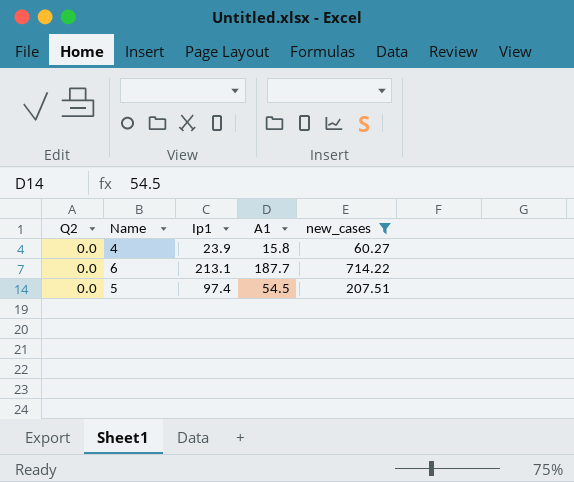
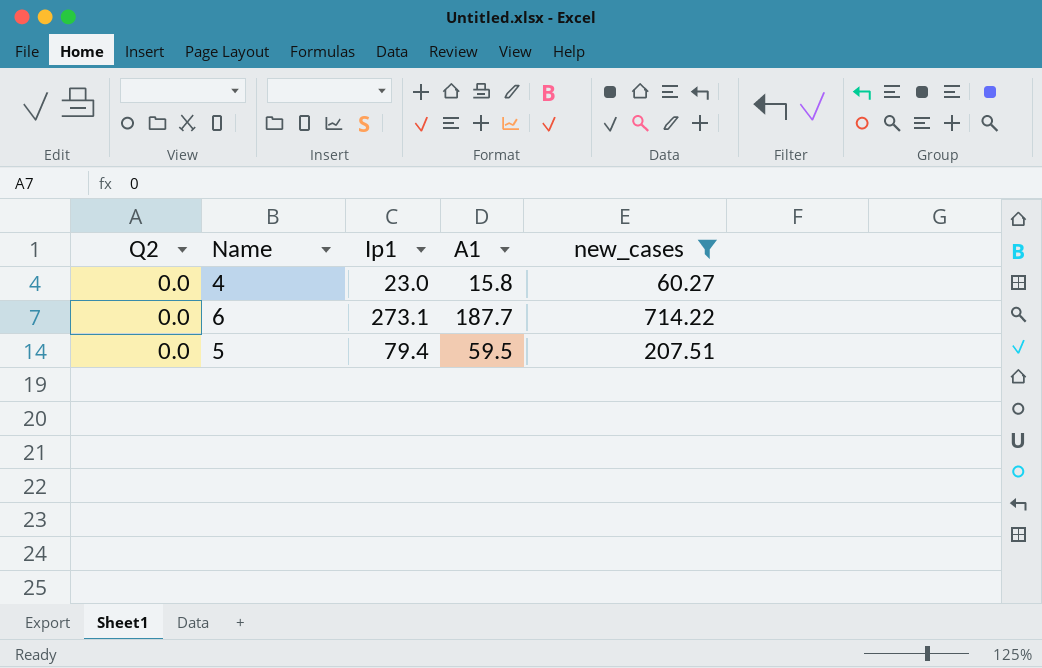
4 | Ip1: 23.9 -> 23.0
6 | Ip1: 213.1 -> 273.1
5 | Ip1: 97.4 -> 79.4
5 | A1: 54.5 -> 59.5

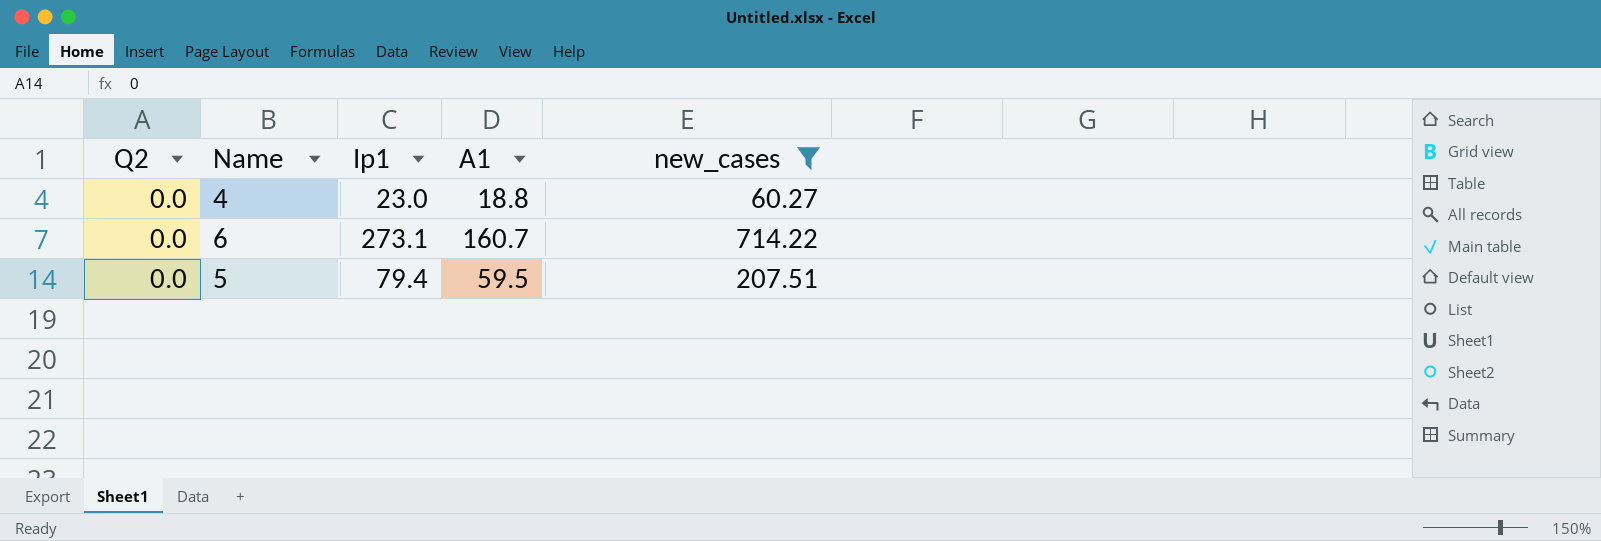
4 | A1: 15.8 -> 18.8
6 | A1: 187.7 -> 160.7

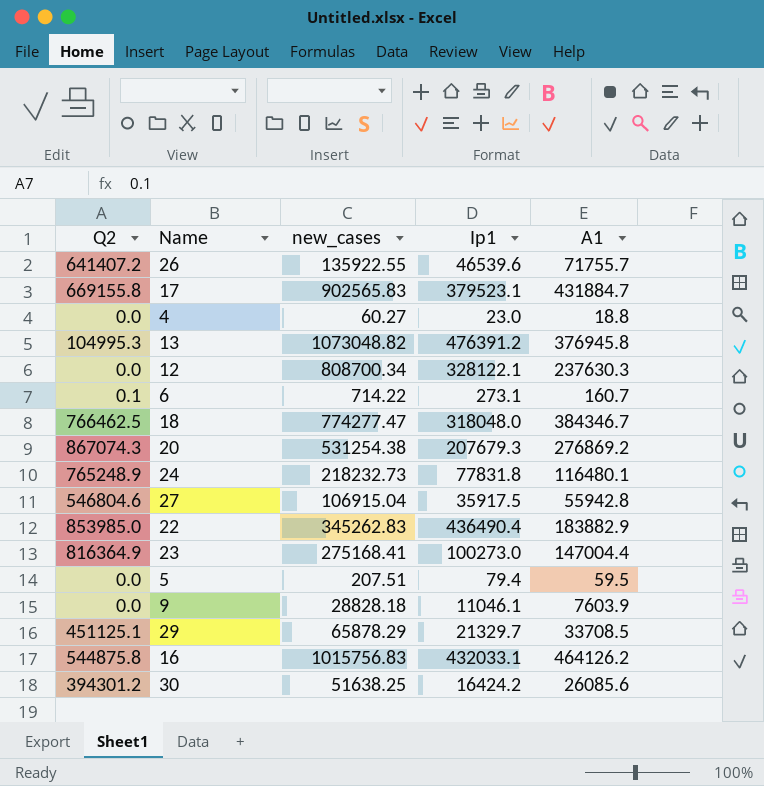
filter: new_cases <= 714.22 -> none
column new_cases | position: 5 -> 3
6 | Q2: 0.0 -> 0.1

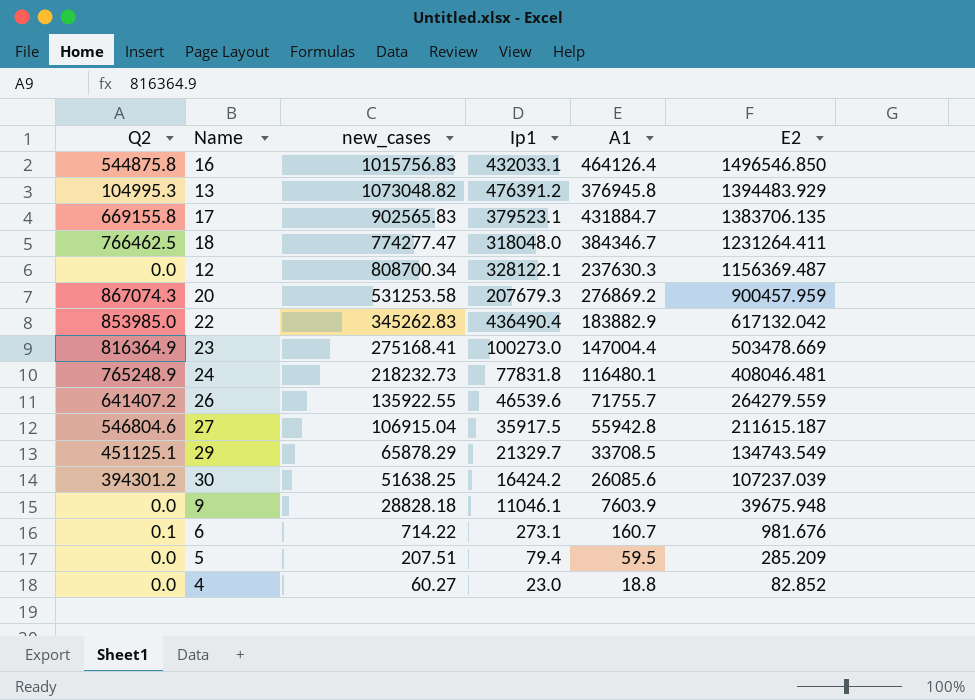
row order: none -> E2 descending
column E2 | position: none -> 6
16 | A1: 464126.2 -> 464126.4
20 | new_cases: 531254.38 -> 531253.58

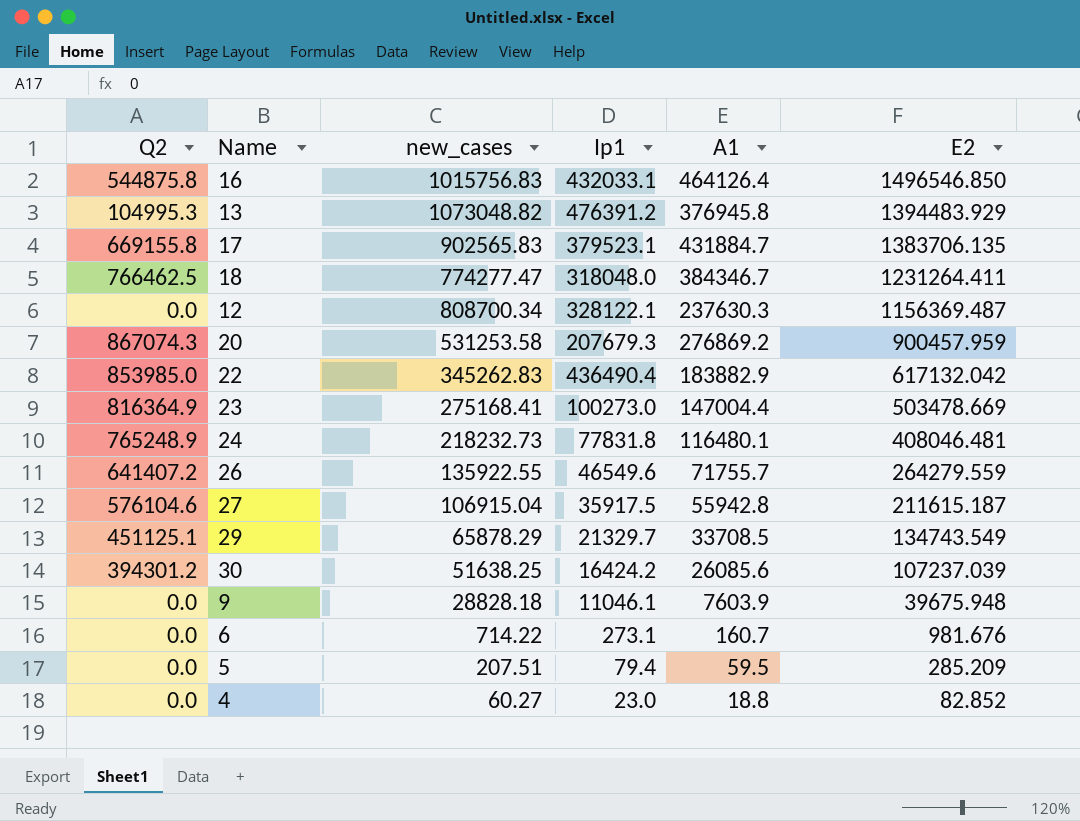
26 | Ip1: 46539.6 -> 46549.6
27 | Q2: 546804.6 -> 576104.6
6 | Q2: 0.1 -> 0.0

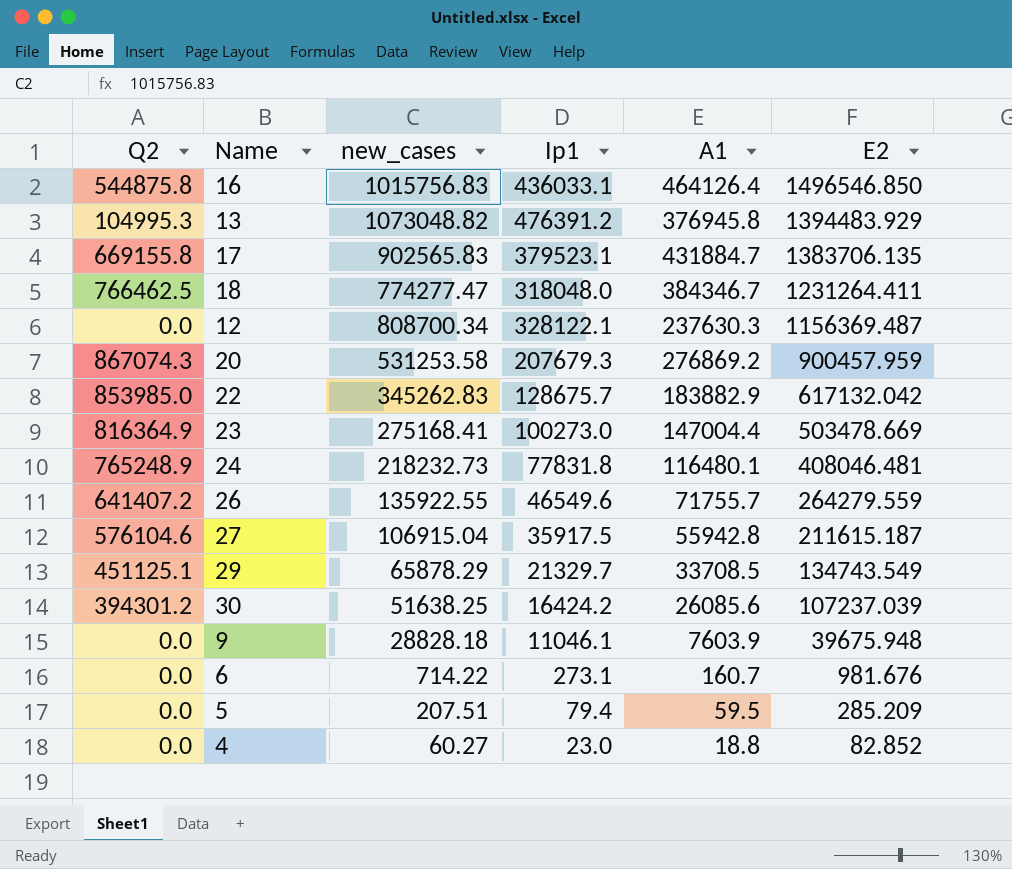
16 | Ip1: 432033.1 -> 436033.1
22 | Ip1: 436490.4 -> 128675.7

